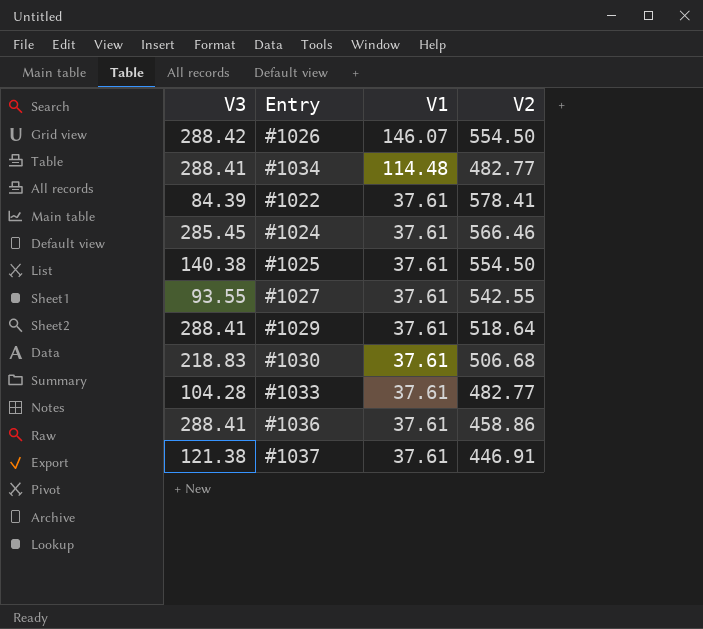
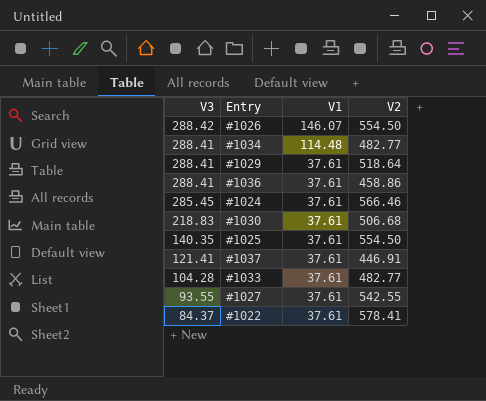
row order: V1 descending -> V3 descending
#1025 | V3: 140.38 -> 140.35
#1037 | V3: 121.38 -> 121.41
#1022 | V3: 84.39 -> 84.37

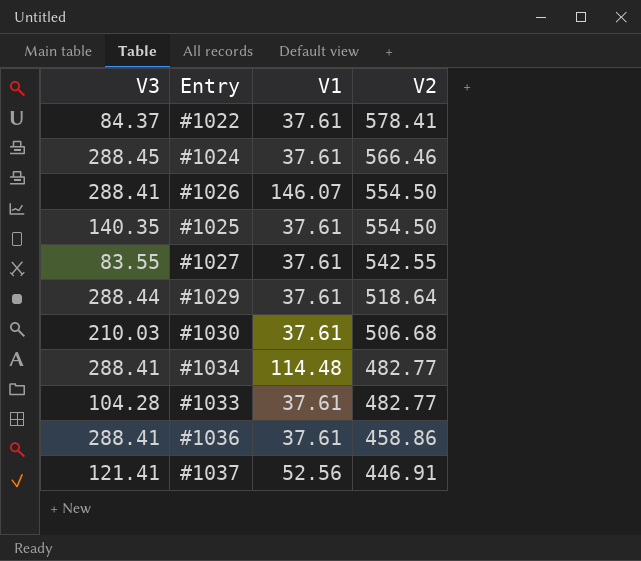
row order: V3 descending -> V2 descending
#1024 | V3: 285.45 -> 288.45
#1026 | V3: 288.42 -> 288.41
#1027 | V3: 93.55 -> 83.55
#1029 | V3: 288.41 -> 288.44
#1030 | V3: 218.83 -> 210.03
#1037 | V1: 37.61 -> 52.56

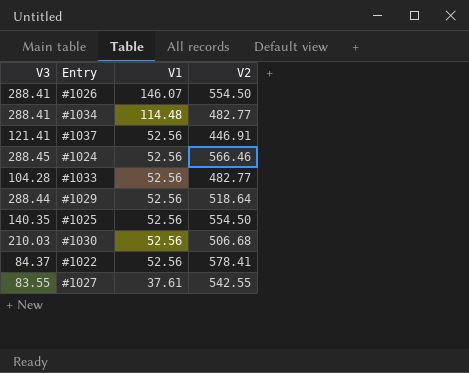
row order: V2 descending -> V1 descending
row #1036: 288.41 | 37.61 | 458.86 -> none
#1024 | V1: 37.61 -> 52.56
#1033 | V1: 37.61 -> 52.56
#1029 | V1: 37.61 -> 52.56
#1025 | V1: 37.61 -> 52.56
#1030 | V1: 37.61 -> 52.56
#1022 | V1: 37.61 -> 52.56

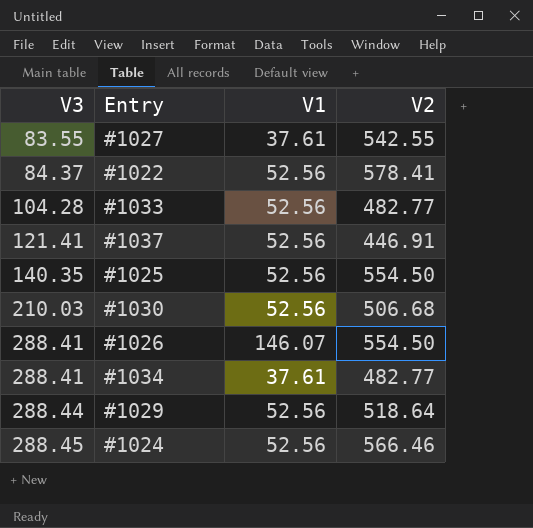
row order: V1 descending -> V3 ascending
#1034 | V1: 114.48 -> 37.61

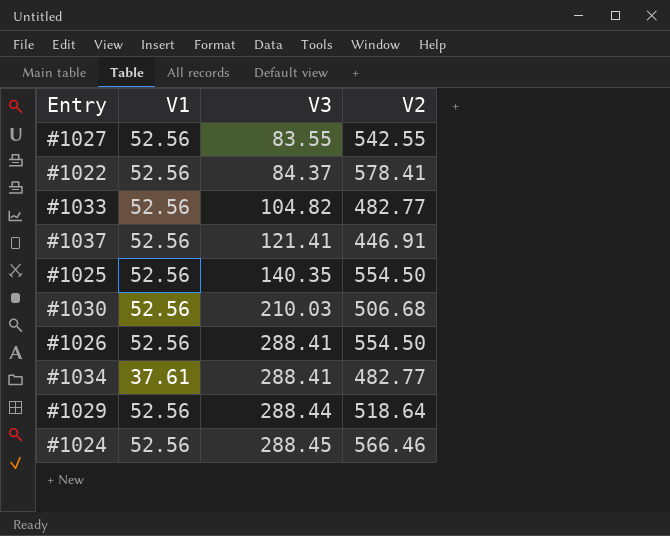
column V3 | position: 1 -> 3
#1027 | V1: 37.61 -> 52.56
#1033 | V3: 104.28 -> 104.82
#1026 | V1: 146.07 -> 52.56

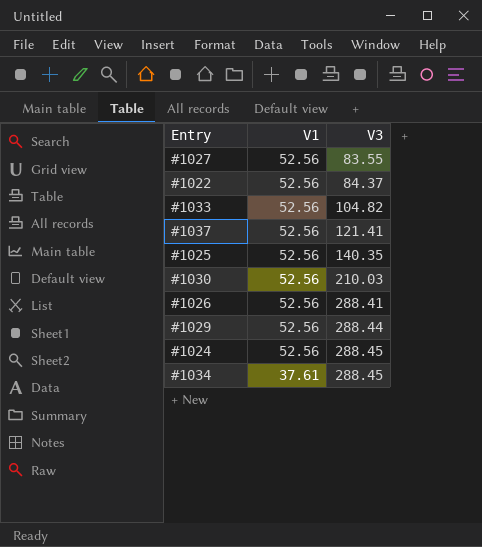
row order: V3 ascending -> V1 descending
column V2 | position: 4 -> none
#1034 | V3: 288.41 -> 288.45

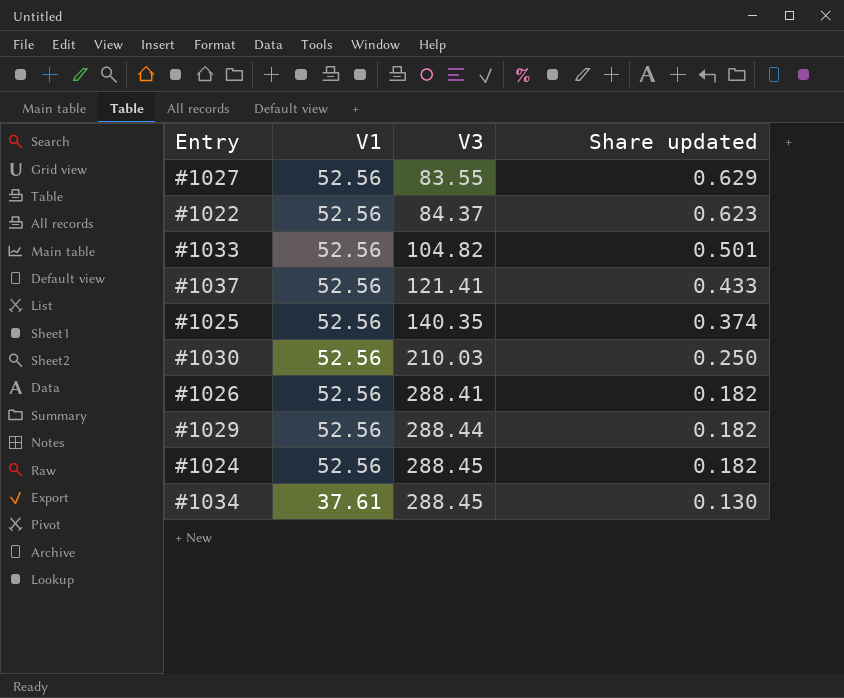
column Share updated | formula: none -> [V1] / [V3]

